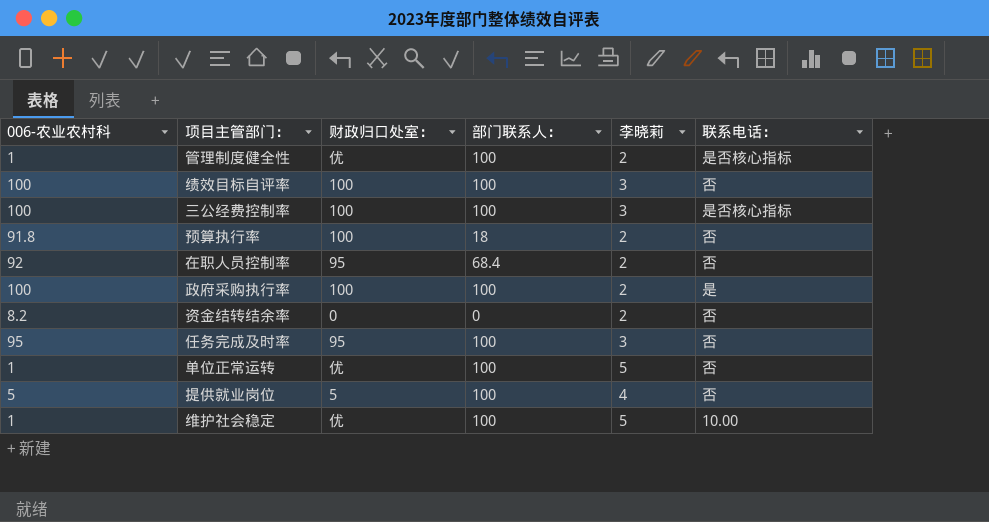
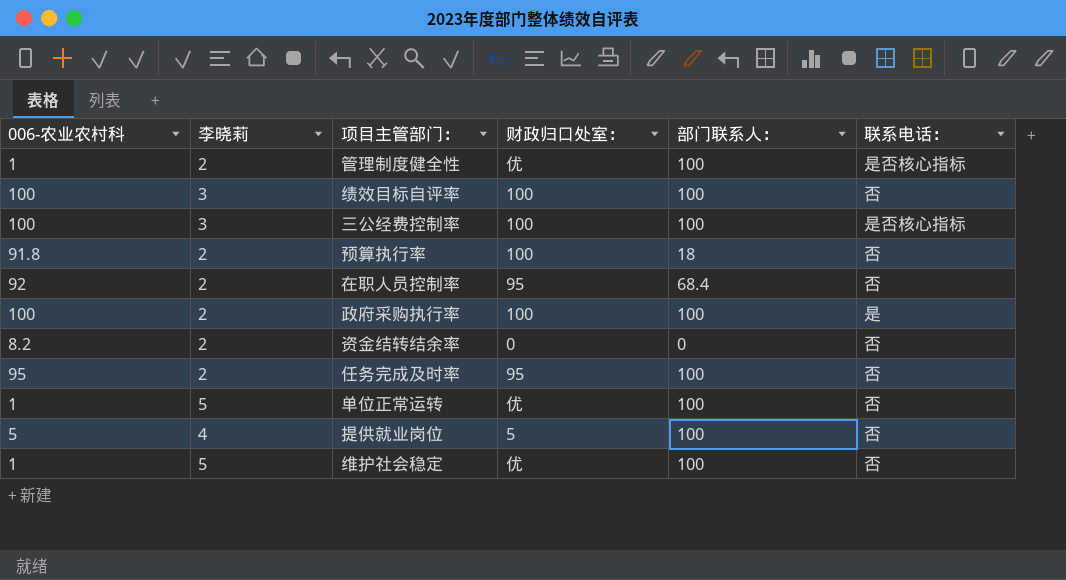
column 李晓莉 | position: 5 -> 2
任务完成及时率 | 李晓莉: 3 -> 2
维护社会稳定 | 联系电话：: 10.00 -> 否

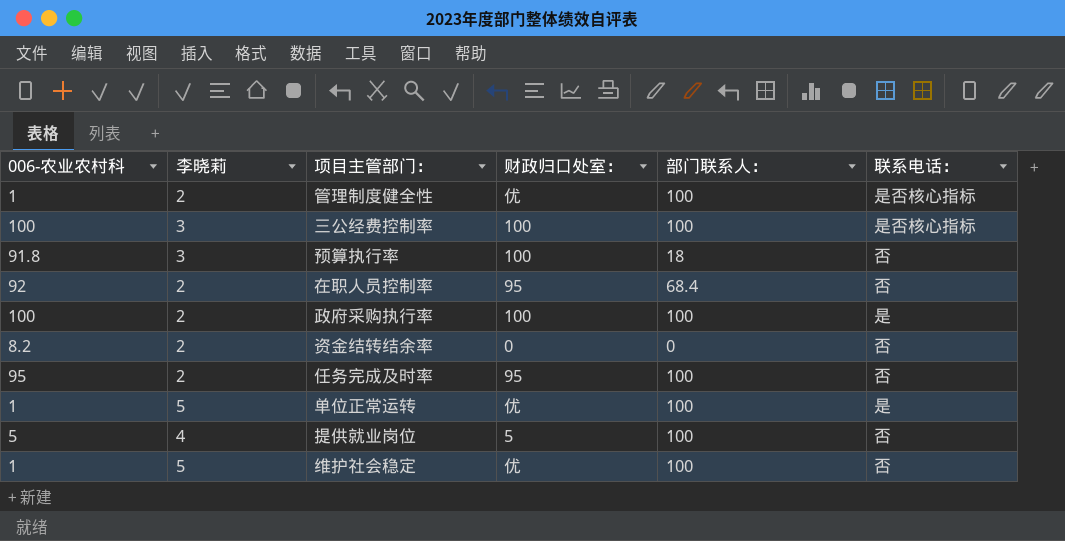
row 绩效目标自评率: 100 | 3 | 100 | 100 | 否 -> none
预算执行率 | 李晓莉: 2 -> 3
单位正常运转 | 联系电话：: 否 -> 是

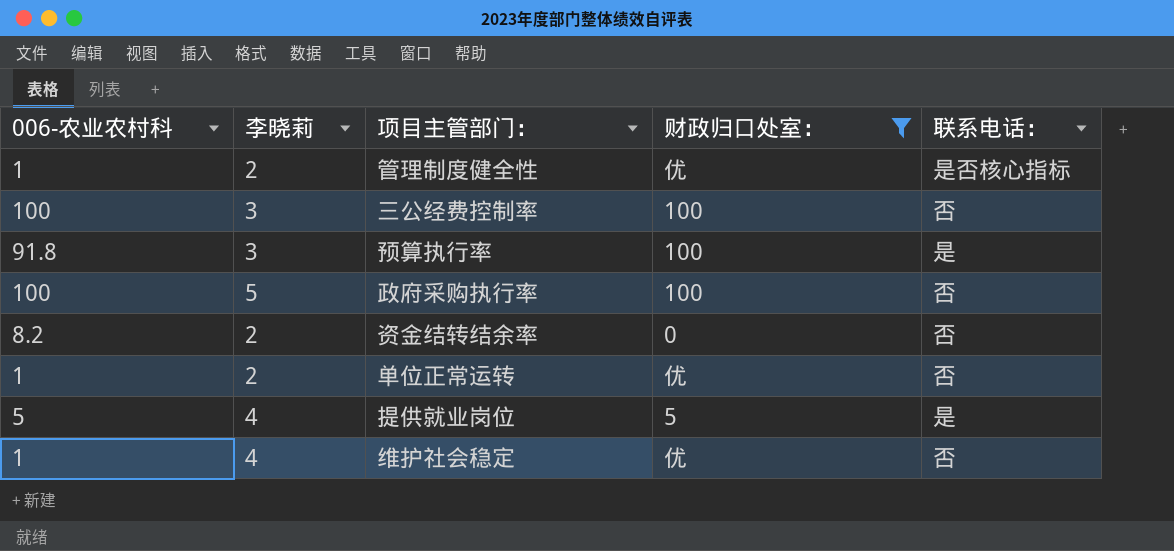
filter: none -> 财政归口处室： != 95
column 部门联系人： | position: 5 -> none
三公经费控制率 | 联系电话：: 是否核心指标 -> 否
预算执行率 | 联系电话：: 否 -> 是
政府采购执行率 | 李晓莉: 2 -> 5
政府采购执行率 | 联系电话：: 是 -> 否
单位正常运转 | 李晓莉: 5 -> 2
单位正常运转 | 联系电话：: 是 -> 否
提供就业岗位 | 联系电话：: 否 -> 是
维护社会稳定 | 李晓莉: 5 -> 4

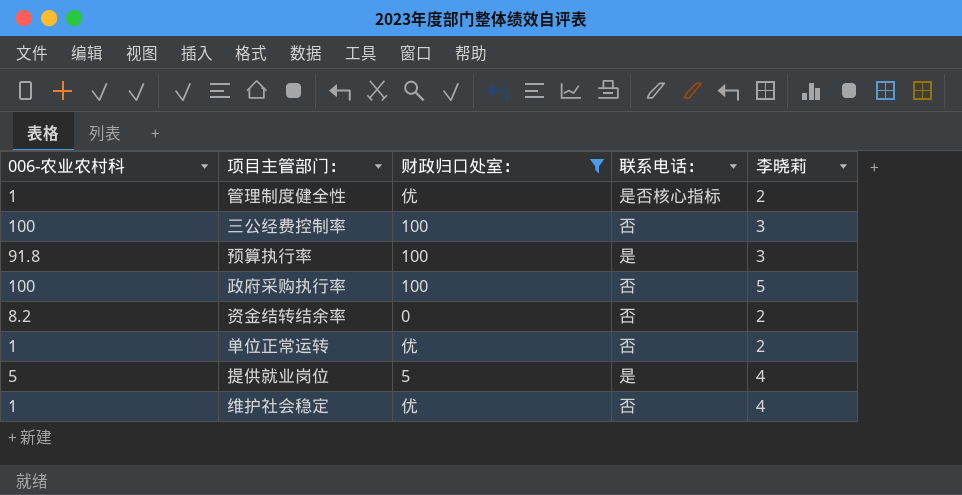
column 李晓莉 | position: 2 -> 5

